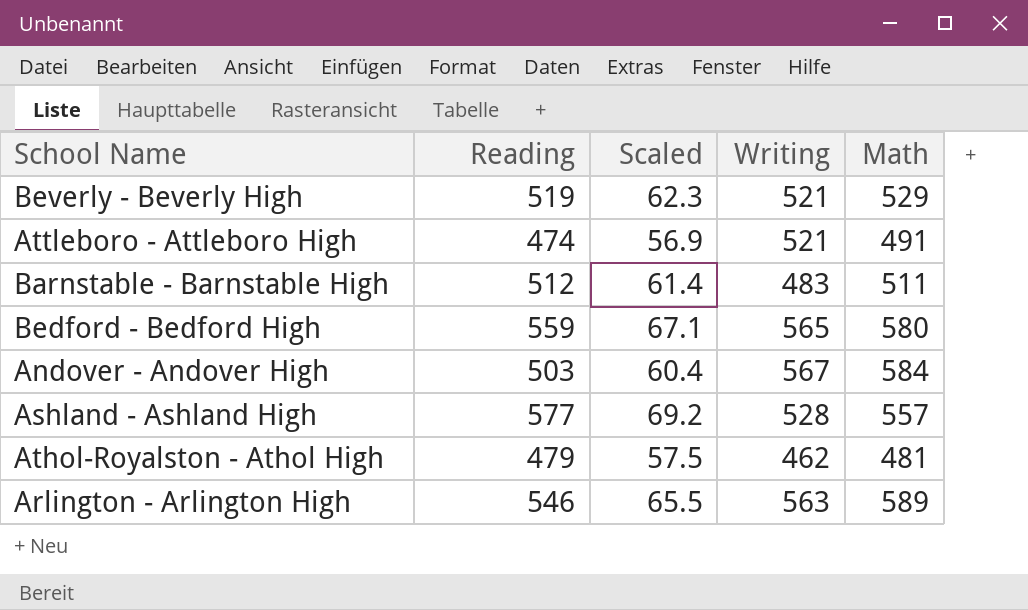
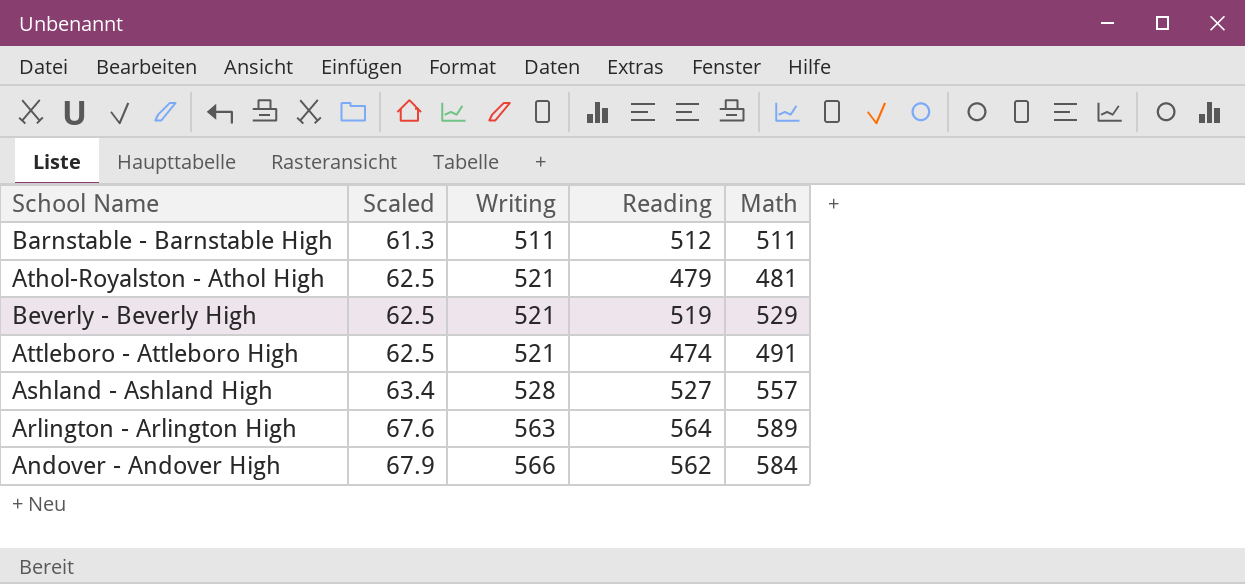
row order: none -> Scaled ascending
column Scaled | formula: [Reading] * 0.12 -> [Writing] * 0.12
column Reading | position: 2 -> 4
row Bedford - Bedford High: 559 | 67.1 | 565 | 580 -> none
Barnstable - Barnstable High | Writing: 483 -> 511
Athol-Royalston - Athol High | Writing: 462 -> 521
Ashland - Ashland High | Reading: 577 -> 527
Arlington - Arlington High | Reading: 546 -> 564
Andover - Andover High | Writing: 567 -> 566
Andover - Andover High | Reading: 503 -> 562

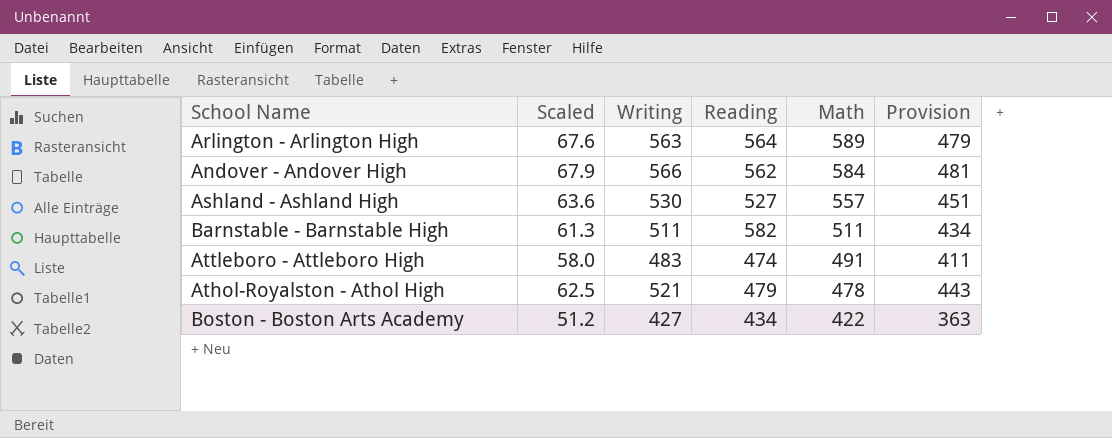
row order: Scaled ascending -> Math descending
column Provision | formula: none -> [Writing] * 0.85
row Beverly - Beverly High: 62.5 | 521 | 519 | 529 -> none
Ashland - Ashland High | Scaled: 63.4 -> 63.6
Ashland - Ashland High | Writing: 528 -> 530
Barnstable - Barnstable High | Reading: 512 -> 582
Attleboro - Attleboro High | Scaled: 62.5 -> 58.0
Attleboro - Attleboro High | Writing: 521 -> 483
Athol-Royalston - Athol High | Math: 481 -> 478
row Boston - Boston Arts Academy: none -> 51.2 | 427 | 434 | 422 | 363

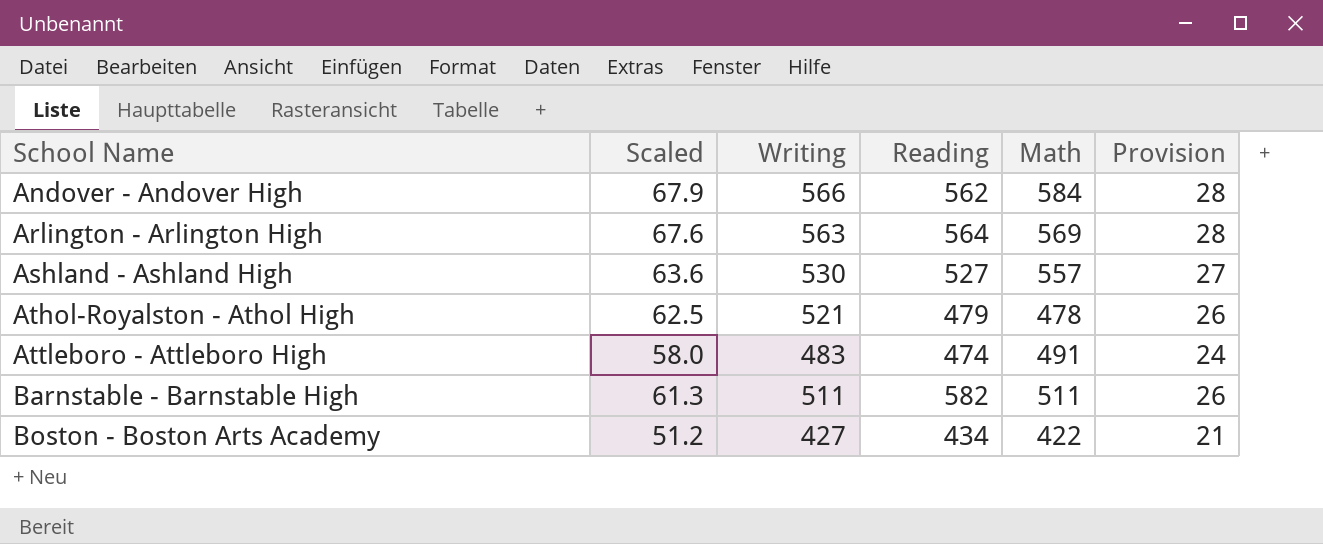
row order: Math descending -> School Name ascending
column Provision | formula: [Writing] * 0.85 -> [Writing] * 0.05
Arlington - Arlington High | Math: 589 -> 569

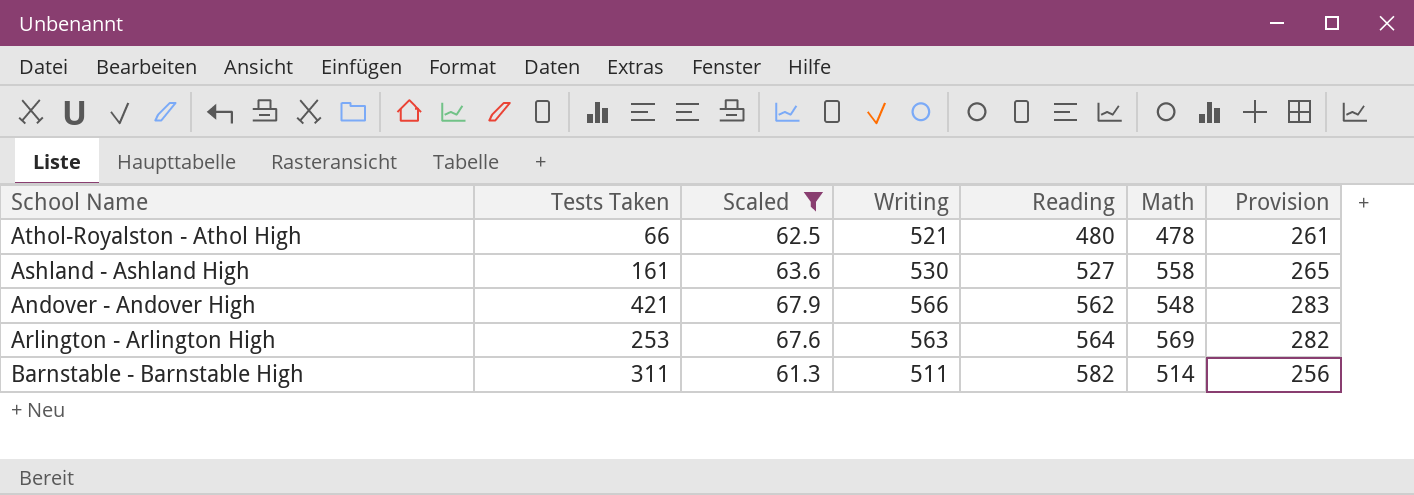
filter: none -> Scaled >= 61.3
row order: School Name ascending -> Reading ascending
column Tests Taken | position: none -> 2
column Provision | formula: [Writing] * 0.05 -> [Writing] * 0.5
Athol-Royalston - Athol High | Reading: 479 -> 480
Ashland - Ashland High | Math: 557 -> 558
Andover - Andover High | Math: 584 -> 548
Barnstable - Barnstable High | Math: 511 -> 514

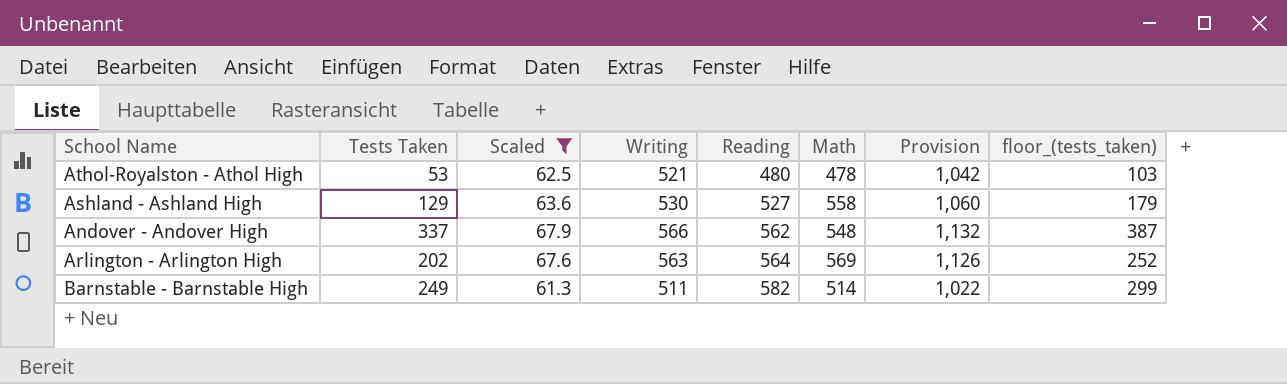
column Provision | formula: [Writing] * 0.5 -> [Writing] * 2
column floor_(tests_taken) | formula: none -> [Tests Taken] + 50
Athol-Royalston - Athol High | Tests Taken: 66 -> 53
Ashland - Ashland High | Tests Taken: 161 -> 129
Andover - Andover High | Tests Taken: 421 -> 337
Arlington - Arlington High | Tests Taken: 253 -> 202
Barnstable - Barnstable High | Tests Taken: 311 -> 249

